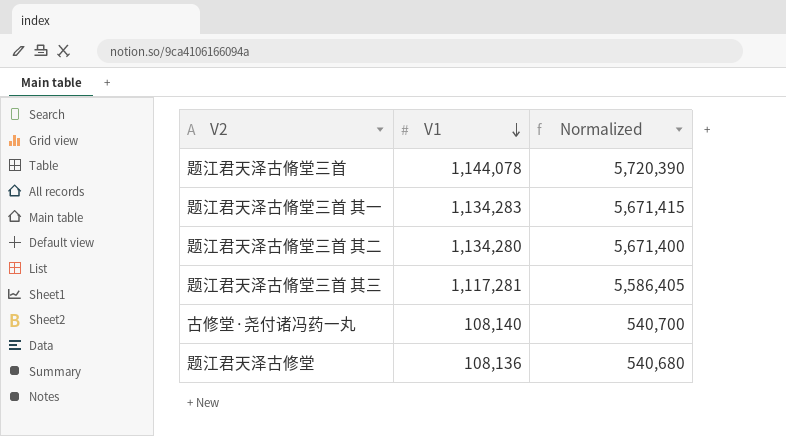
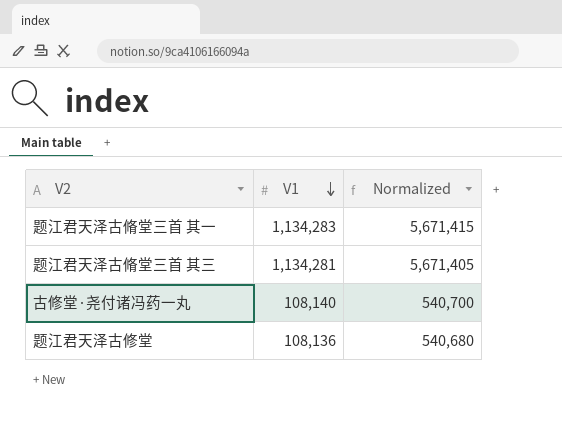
row 题江君天泽古脩堂三首: 1,144,078 | 5,720,390 -> none
row 题江君天泽古脩堂三首 其二: 1,134,280 | 5,671,400 -> none
题江君天泽古脩堂三首 其三 | V1: 1,117,281 -> 1,134,281
题江君天泽古脩堂三首 其三 | Normalized: 5,586,405 -> 5,671,405

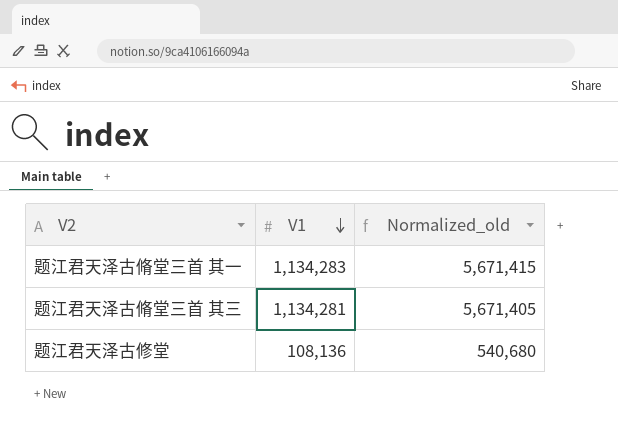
column name: Normalized -> Normalized_old
row 古修堂·尧付诸冯药一丸: 108,140 | 540,700 -> none

